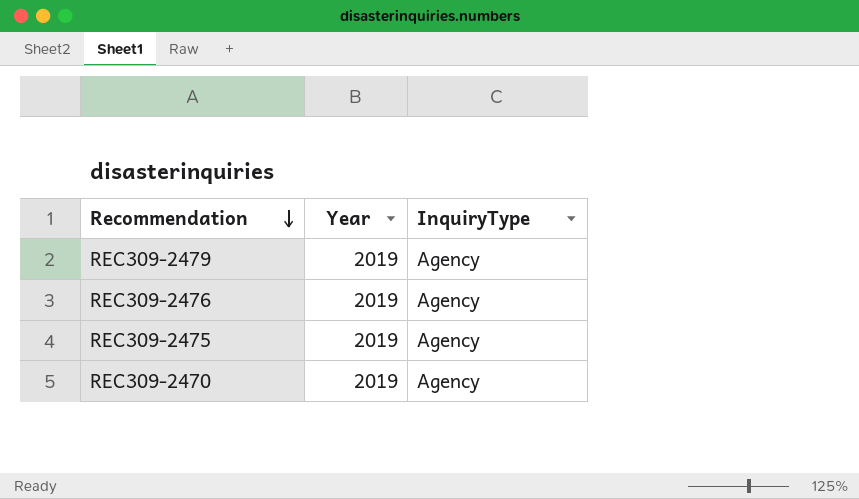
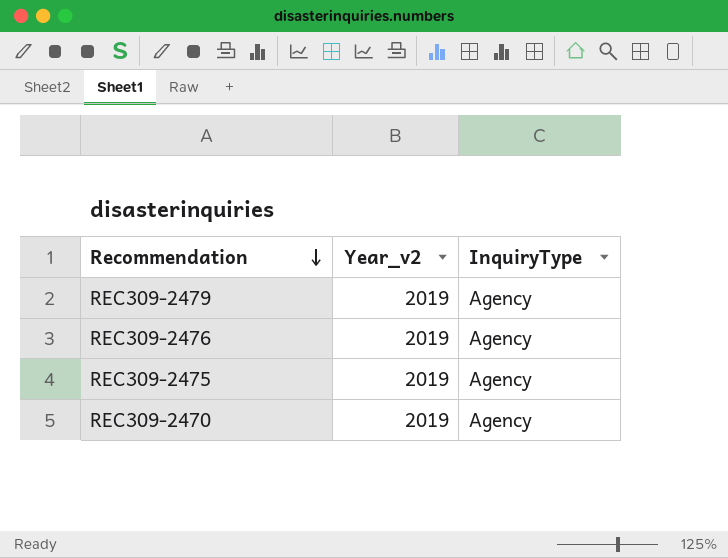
column name: Year -> Year_v2

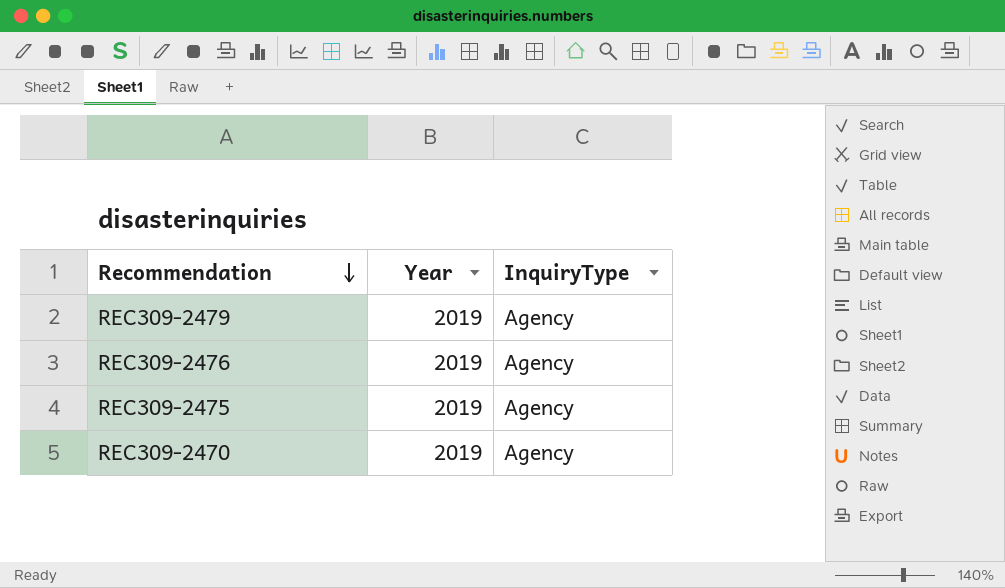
column name: Year_v2 -> Year

